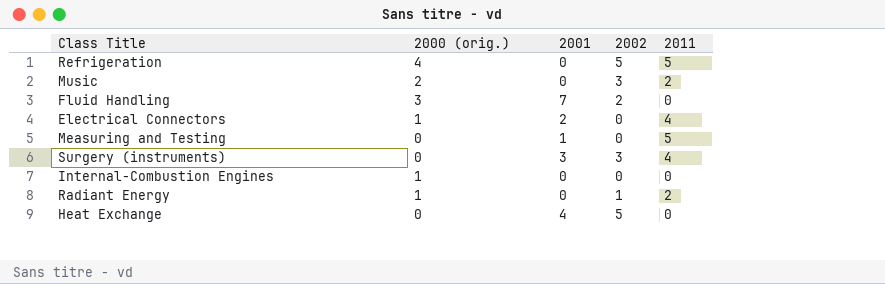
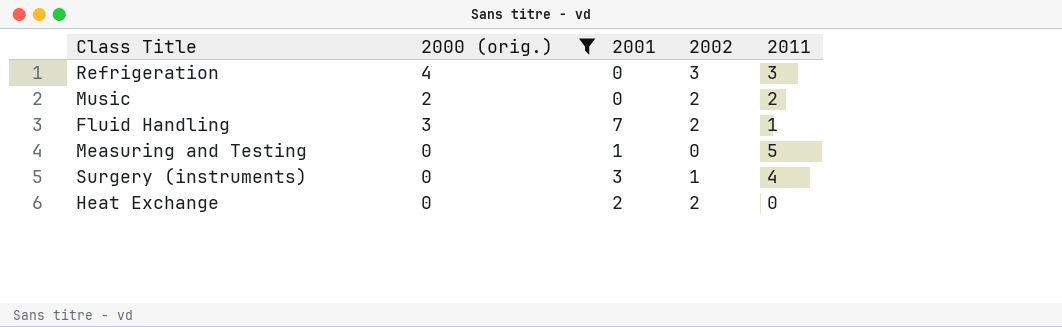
filter: none -> 2000 (orig.) != 1
Refrigeration | 2002: 5 -> 3
Refrigeration | 2011: 5 -> 3
Music | 2002: 3 -> 2
Fluid Handling | 2011: 0 -> 1
Surgery (instruments) | 2002: 3 -> 1
Heat Exchange | 2001: 4 -> 2
Heat Exchange | 2002: 5 -> 2

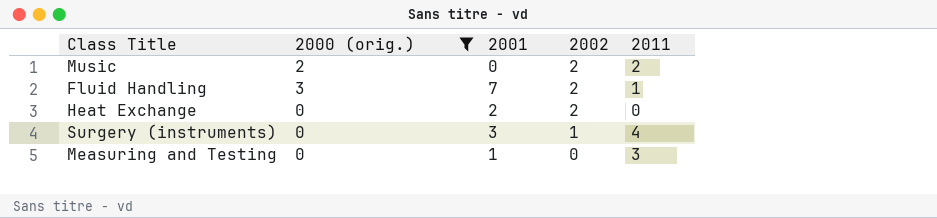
row order: none -> 2002 descending
row Refrigeration: 4 | 0 | 3 | 3 -> none
Measuring and Testing | 2011: 5 -> 3

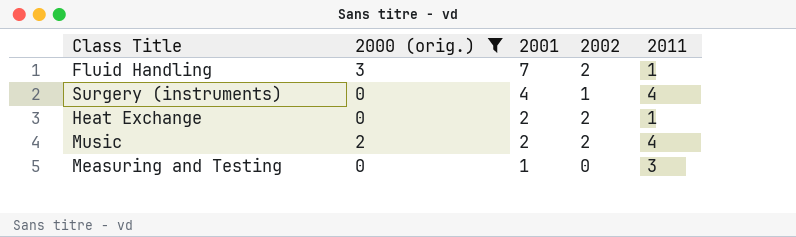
row order: 2002 descending -> 2001 descending
Surgery (instruments) | 2001: 3 -> 4
Heat Exchange | 2011: 0 -> 1
Music | 2001: 0 -> 2
Music | 2011: 2 -> 4

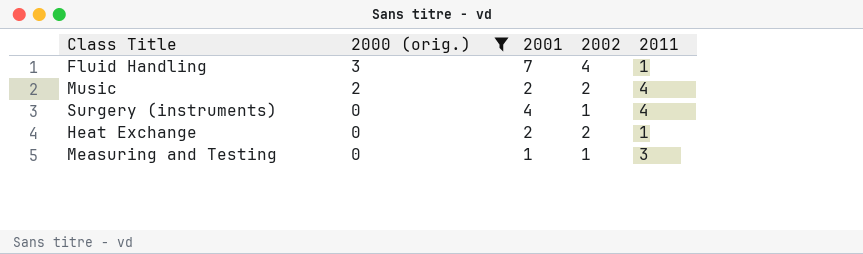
row order: 2001 descending -> 2000 (orig.) descending
Fluid Handling | 2002: 2 -> 4
Measuring and Testing | 2002: 0 -> 1

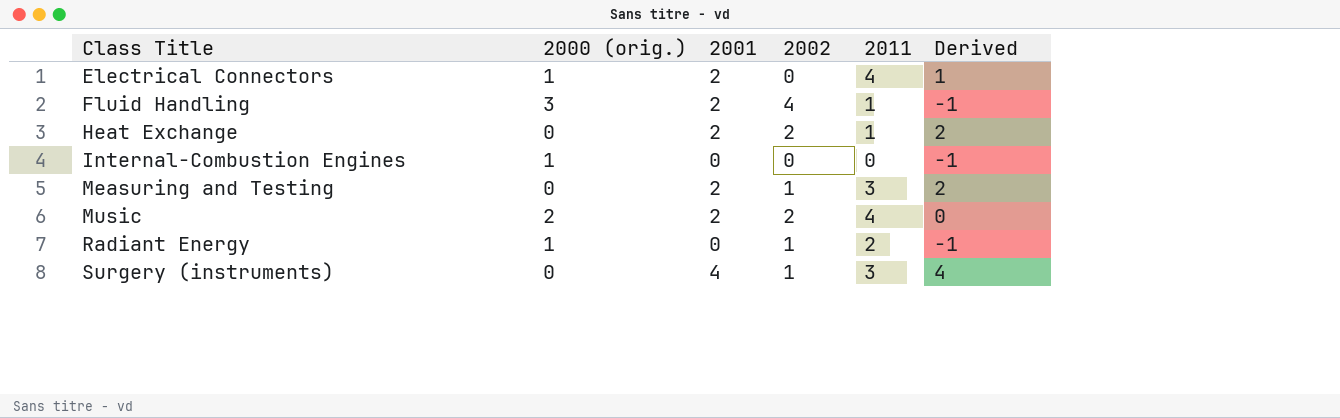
filter: 2000 (orig.) != 1 -> none
row order: 2000 (orig.) descending -> Class Title ascending
column Derived | formula: none -> [2001] - [2000 (orig.)]
Fluid Handling | 2001: 7 -> 2
Measuring and Testing | 2001: 1 -> 2
Surgery (instruments) | 2011: 4 -> 3

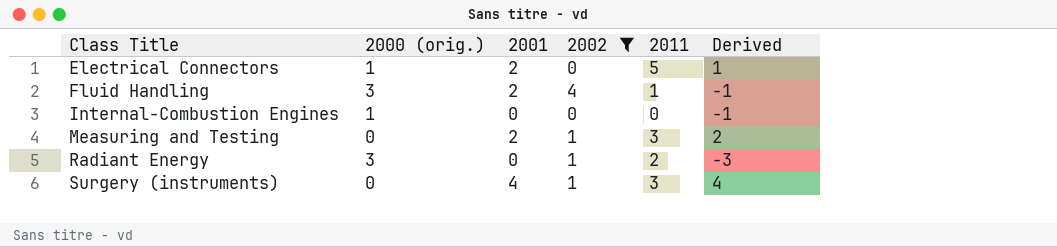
filter: none -> 2002 != 2
Electrical Connectors | 2011: 4 -> 5
Radiant Energy | 2000 (orig.): 1 -> 3
Radiant Energy | Derived: -1 -> -3

